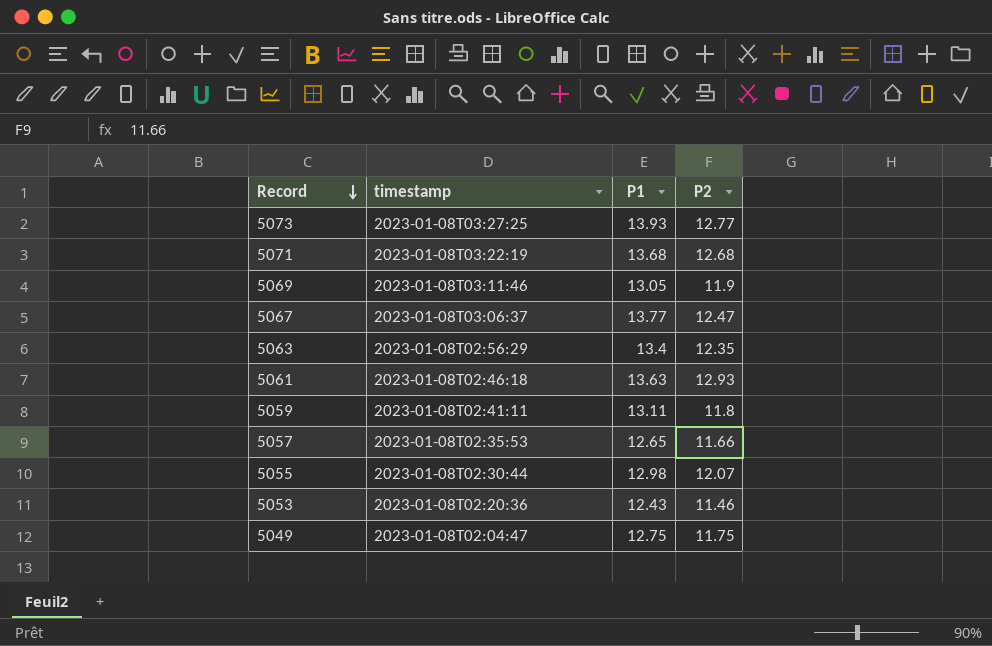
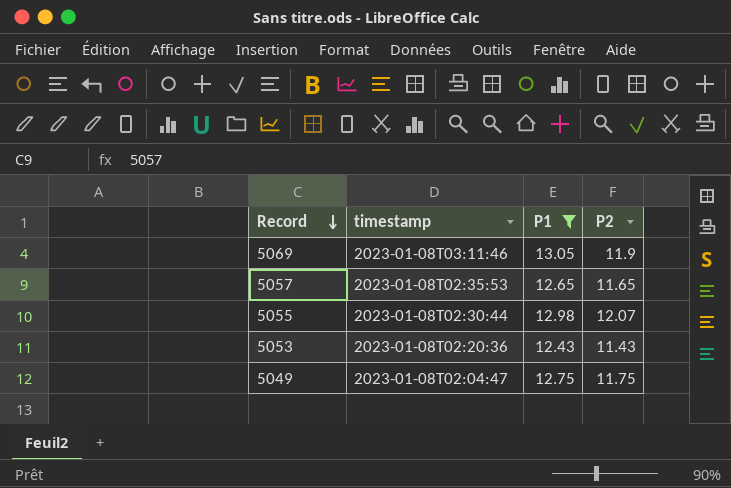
filter: none -> P1 <= 13.05
5057 | P2: 11.66 -> 11.65
5053 | P2: 11.46 -> 11.43

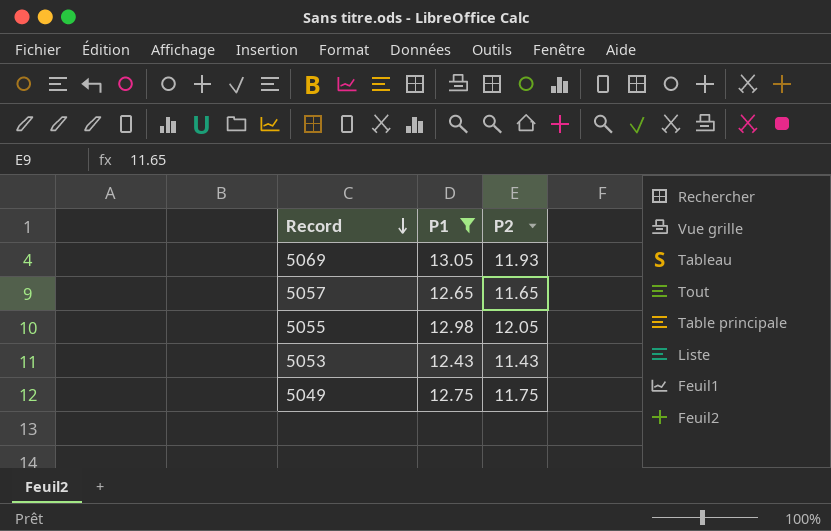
column timestamp | position: 2 -> none
5069 | P2: 11.9 -> 11.93
5055 | P2: 12.07 -> 12.05

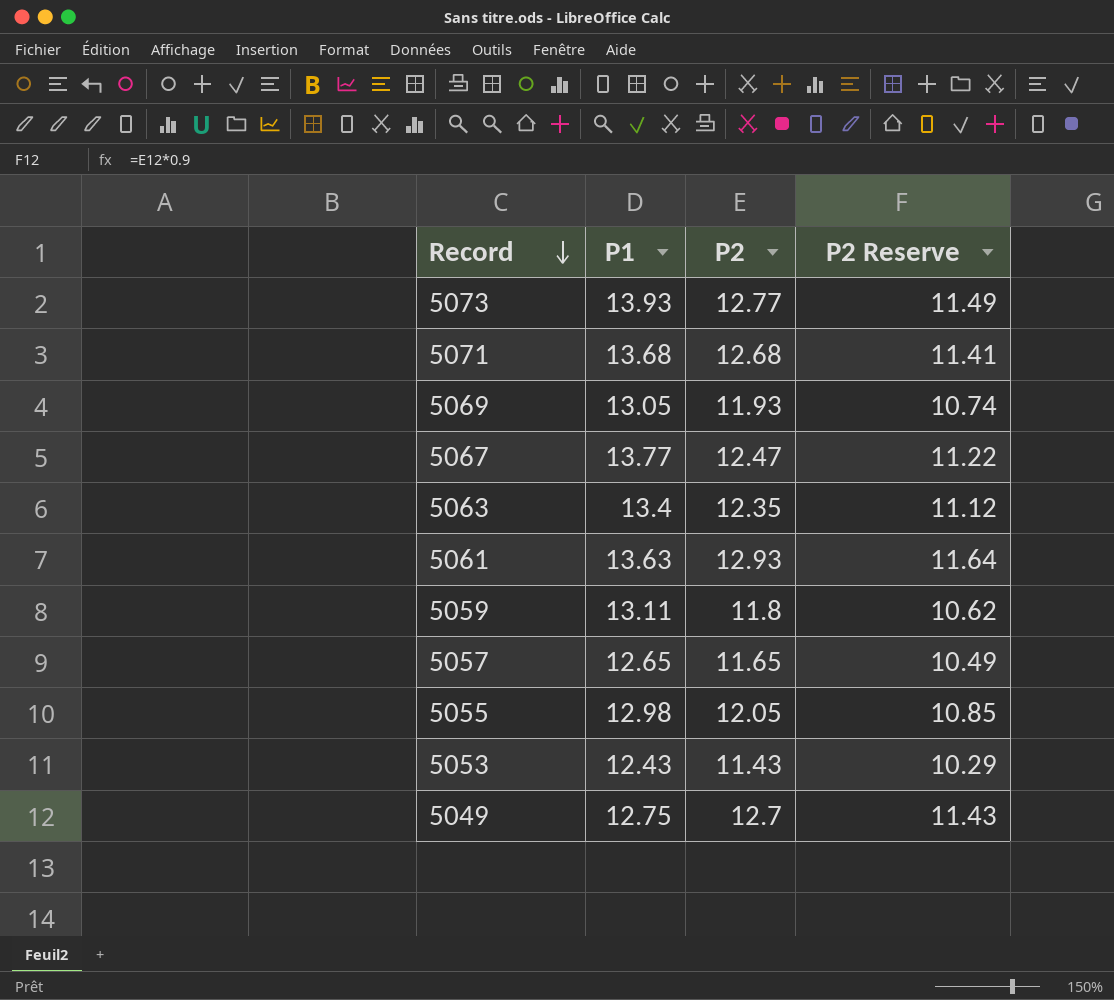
filter: P1 <= 13.05 -> none
column P2 Reserve | formula: none -> [P2] * 0.9
5049 | P2: 11.75 -> 12.7

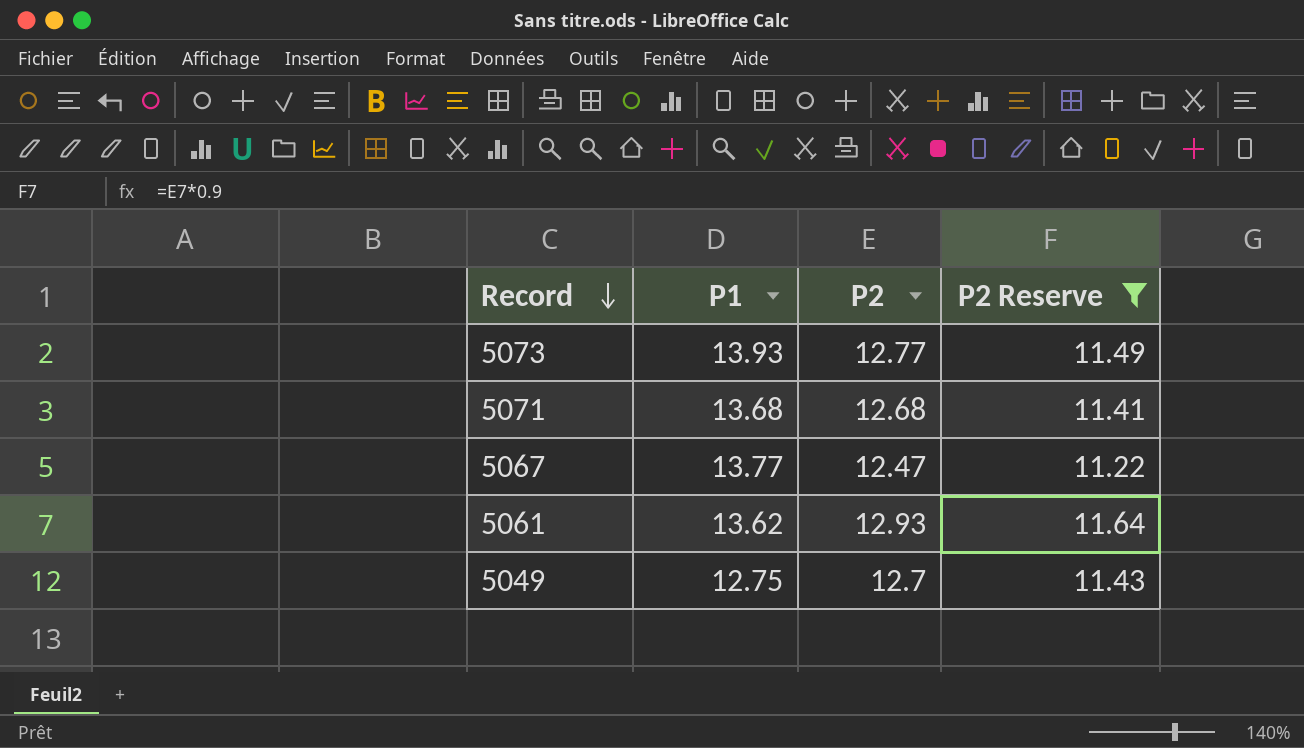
filter: none -> P2 Reserve >= 11.22
5061 | P1: 13.63 -> 13.62

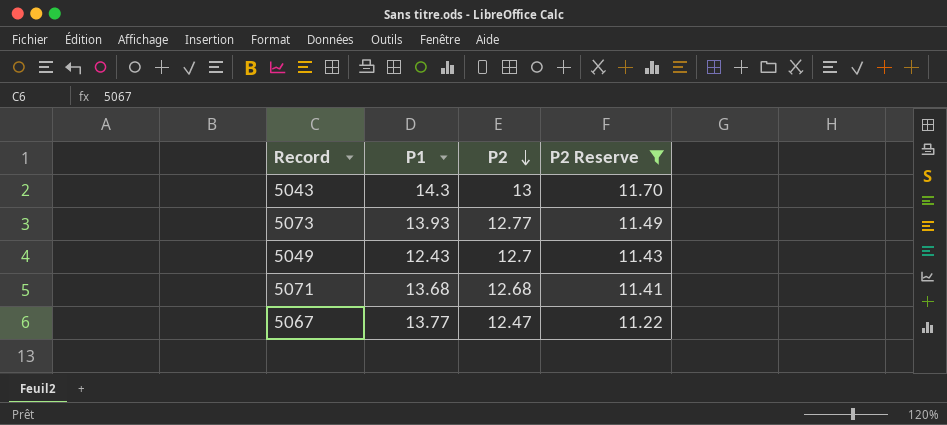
row order: Record descending -> P2 descending
row 5061: 13.62 | 12.93 | 11.64 -> none
row 5043: none -> 14.3 | 13 | 11.70
5049 | P1: 12.75 -> 12.43

